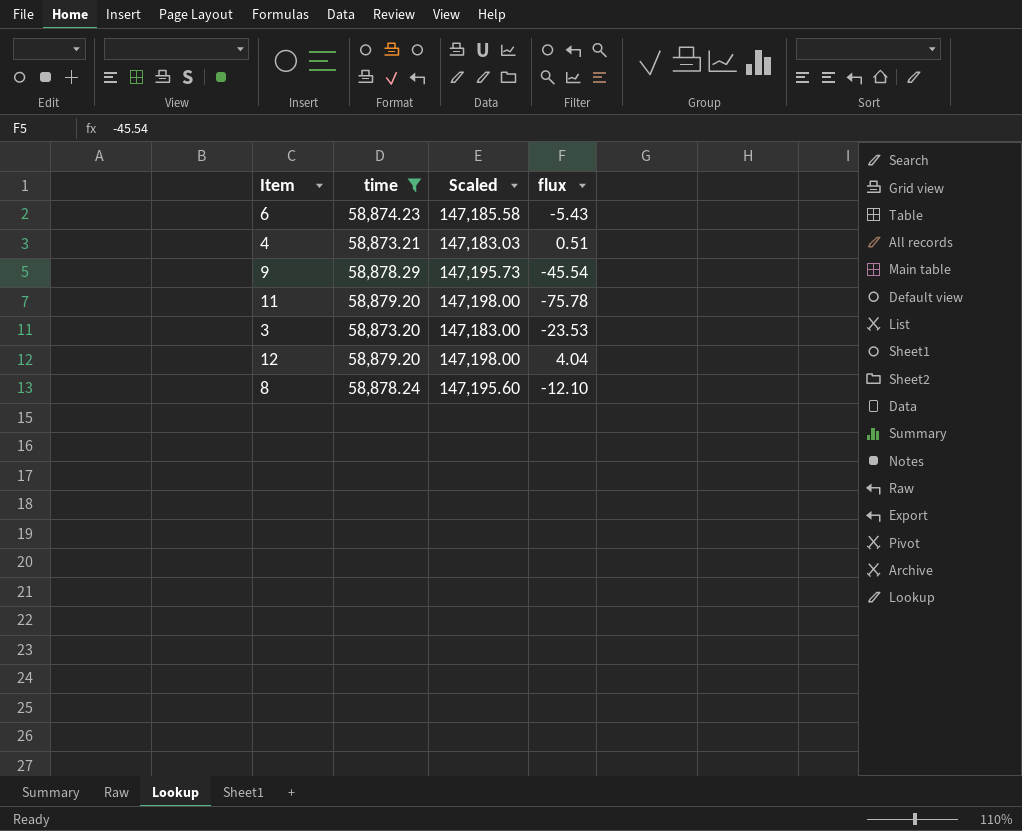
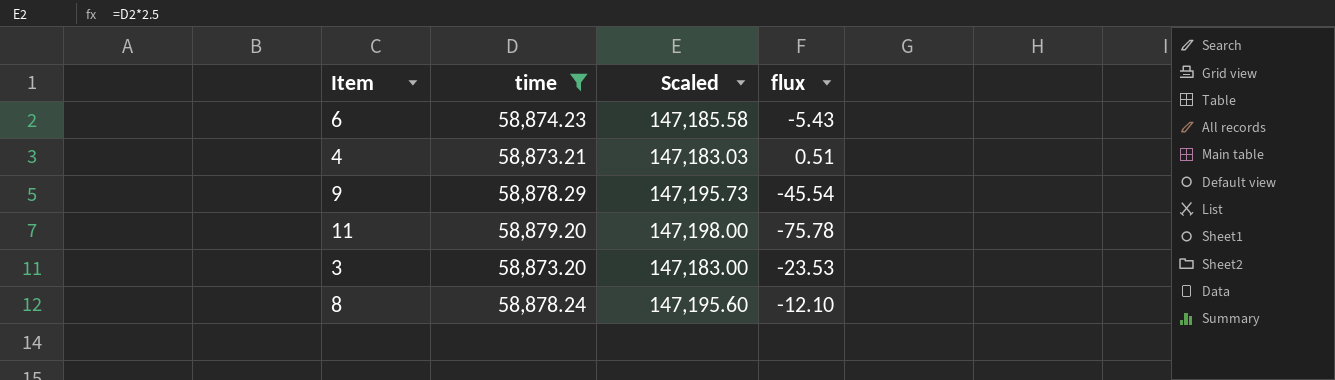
row 12: 58,879.20 | 147,198.00 | 4.04 -> none

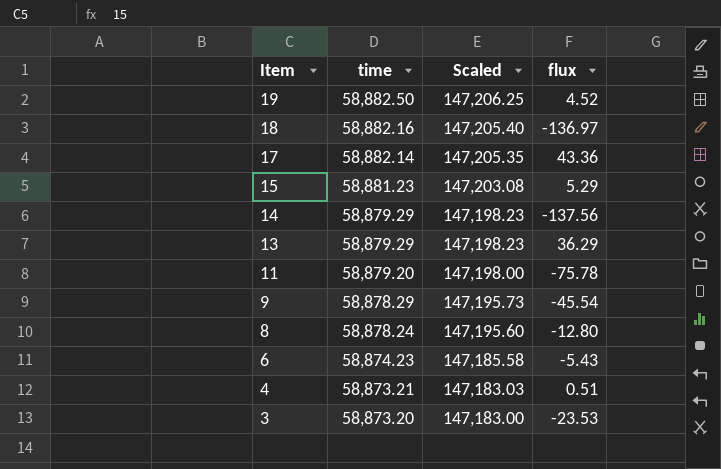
filter: time <= 58,879.20 -> none
row order: none -> Item descending
8 | flux: -12.10 -> -12.80

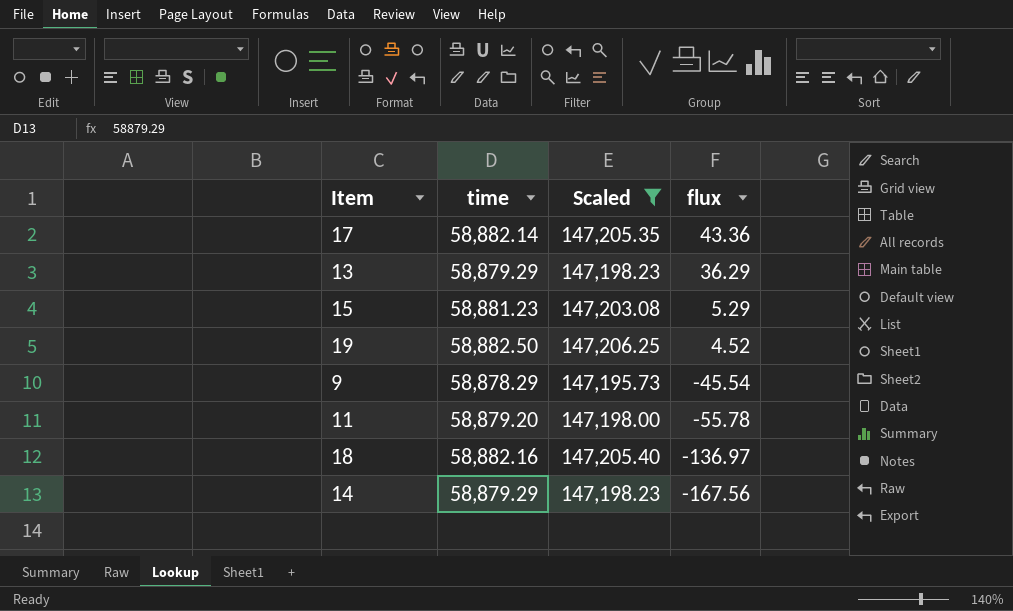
filter: none -> Scaled >= 147,195.73
row order: Item descending -> flux descending
11 | flux: -75.78 -> -55.78
14 | flux: -137.56 -> -167.56

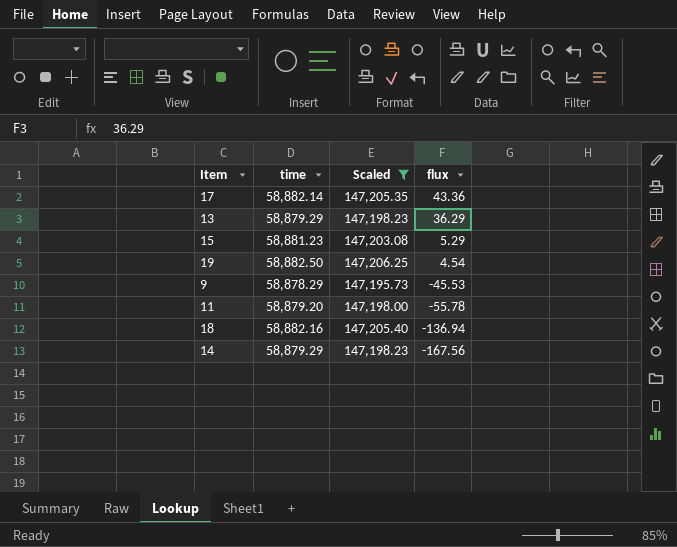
19 | flux: 4.52 -> 4.54
9 | flux: -45.54 -> -45.53
18 | flux: -136.97 -> -136.94

